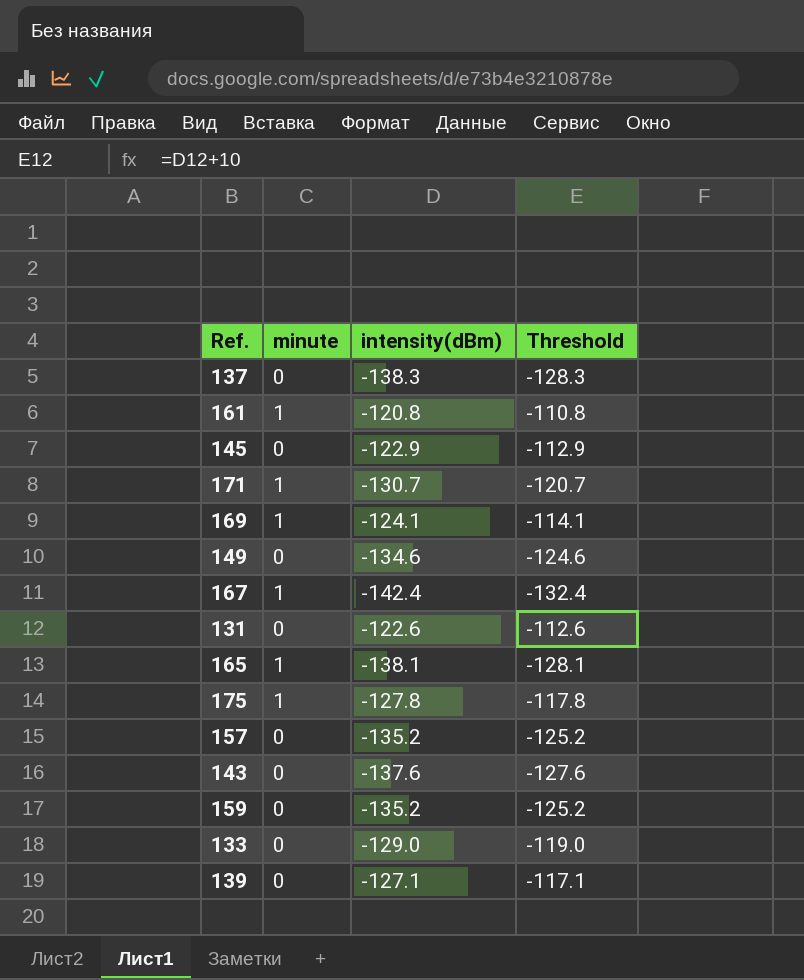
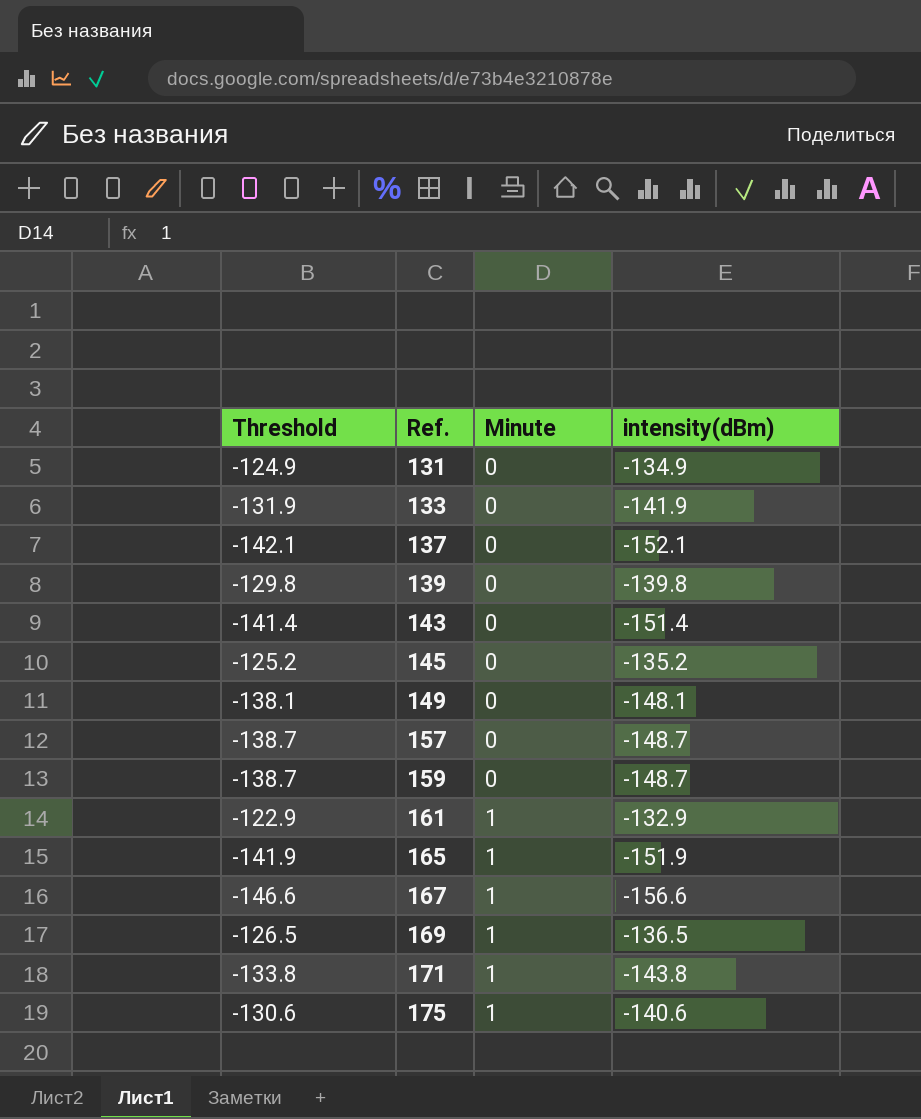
row order: none -> Ref. ascending
column Threshold | position: 4 -> 1
column name: minute -> Minute
131 | Threshold: -112.6 -> -124.9
131 | intensity(dBm): -122.6 -> -134.9
133 | Threshold: -119.0 -> -131.9
133 | intensity(dBm): -129.0 -> -141.9
137 | Threshold: -128.3 -> -142.1
137 | intensity(dBm): -138.3 -> -152.1
139 | Threshold: -117.1 -> -129.8
139 | intensity(dBm): -127.1 -> -139.8
143 | Threshold: -127.6 -> -141.4
143 | intensity(dBm): -137.6 -> -151.4
145 | Threshold: -112.9 -> -125.2
145 | intensity(dBm): -122.9 -> -135.2
149 | Threshold: -124.6 -> -138.1
149 | intensity(dBm): -134.6 -> -148.1
157 | Threshold: -125.2 -> -138.7
157 | intensity(dBm): -135.2 -> -148.7
159 | Threshold: -125.2 -> -138.7
159 | intensity(dBm): -135.2 -> -148.7
161 | Threshold: -110.8 -> -122.9
161 | intensity(dBm): -120.8 -> -132.9
165 | Threshold: -128.1 -> -141.9
165 | intensity(dBm): -138.1 -> -151.9
167 | Threshold: -132.4 -> -146.6
167 | intensity(dBm): -142.4 -> -156.6
169 | Threshold: -114.1 -> -126.5
169 | intensity(dBm): -124.1 -> -136.5
171 | Threshold: -120.7 -> -133.8
171 | intensity(dBm): -130.7 -> -143.8
175 | Threshold: -117.8 -> -130.6
175 | intensity(dBm): -127.8 -> -140.6

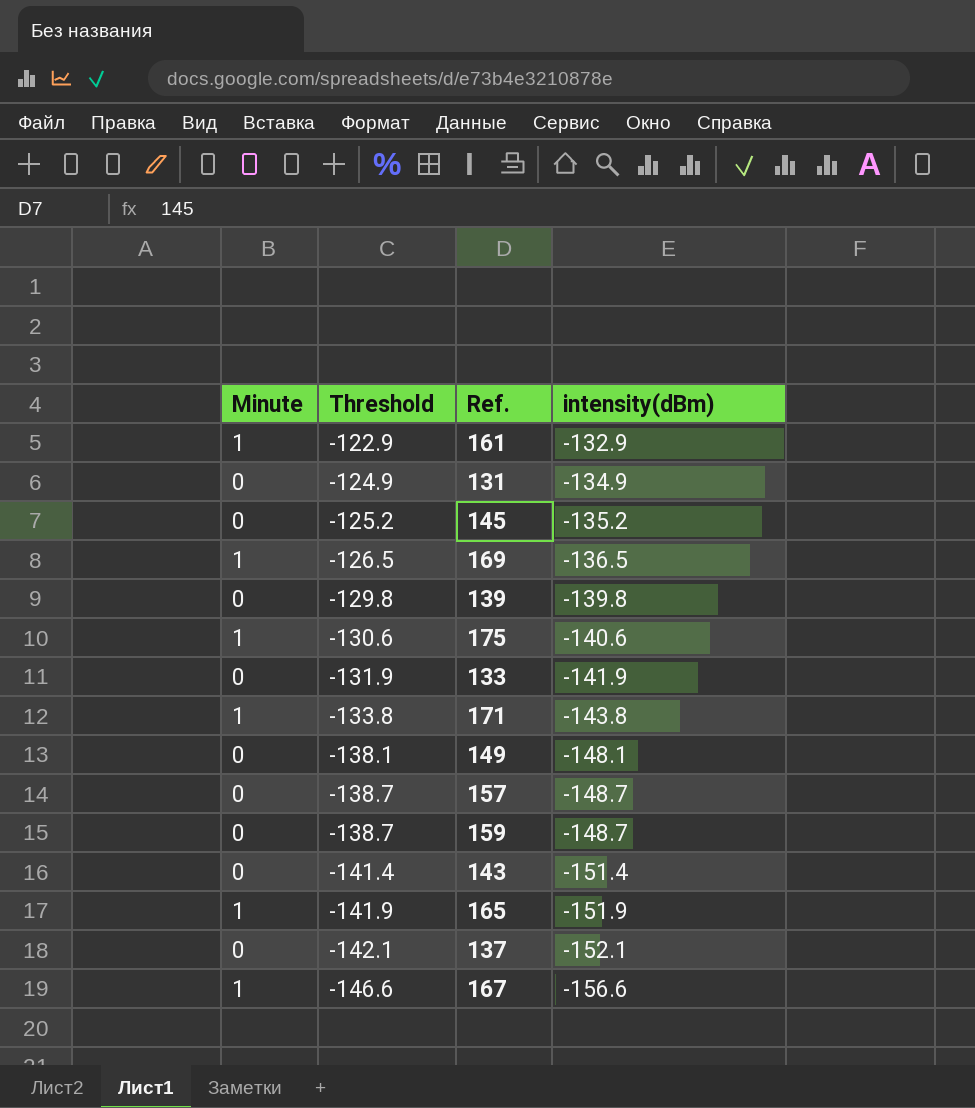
row order: Ref. ascending -> Threshold descending
column Minute | position: 3 -> 1

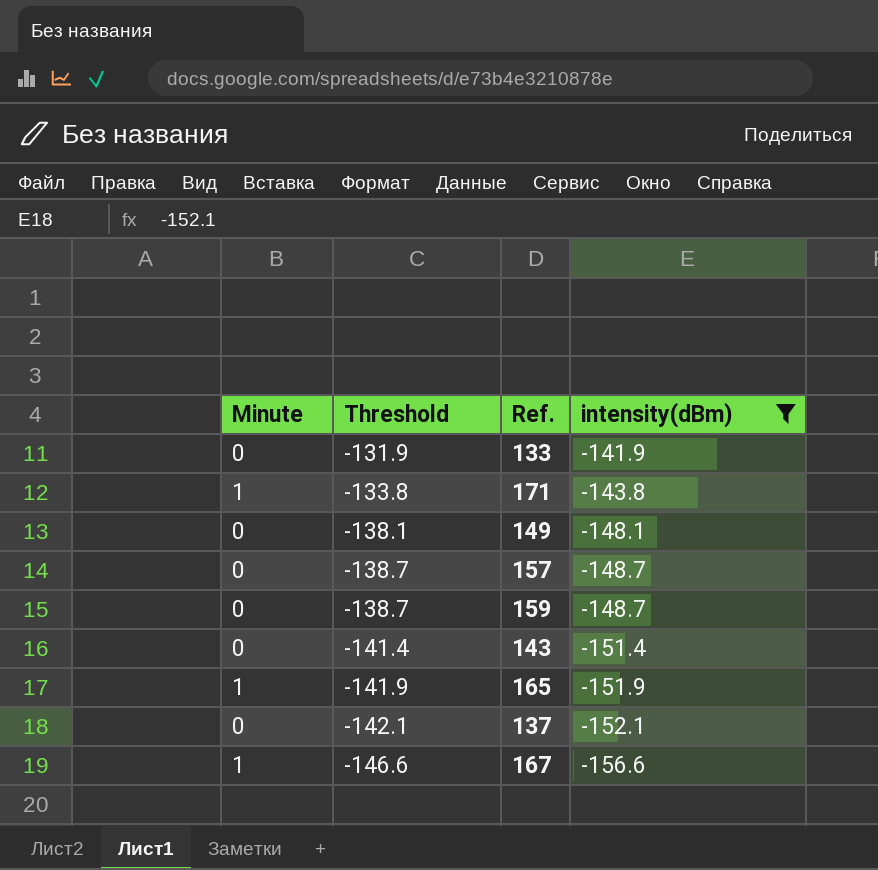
filter: none -> intensity(dBm) <= -141.9

